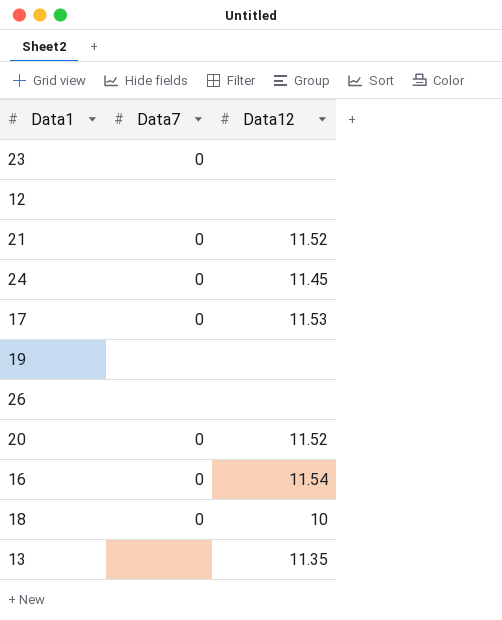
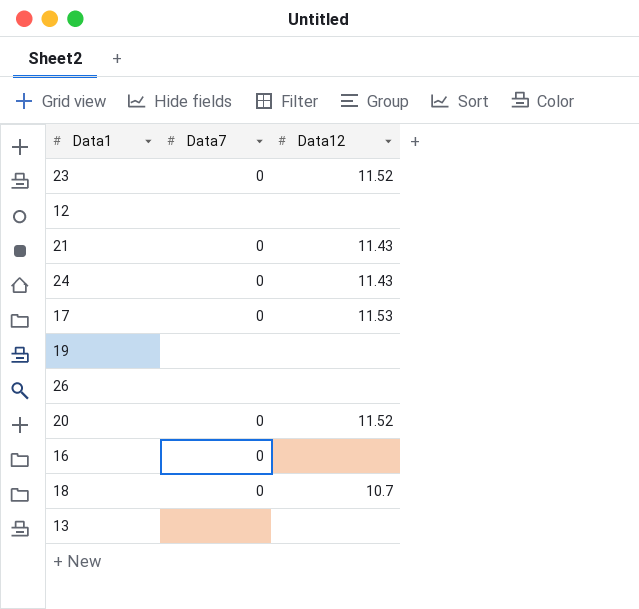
23 | Data12: none -> 11.52
21 | Data12: 11.52 -> 11.43
24 | Data12: 11.45 -> 11.43
16 | Data12: 11.54 -> none
18 | Data12: 10 -> 10.7
13 | Data12: 11.35 -> none

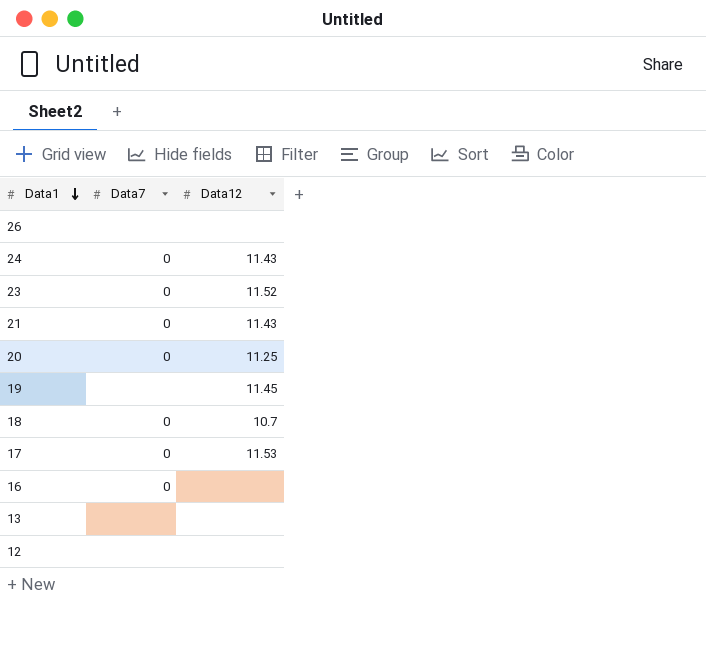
row order: none -> Data1 descending
20 | Data12: 11.52 -> 11.25
19 | Data12: none -> 11.45

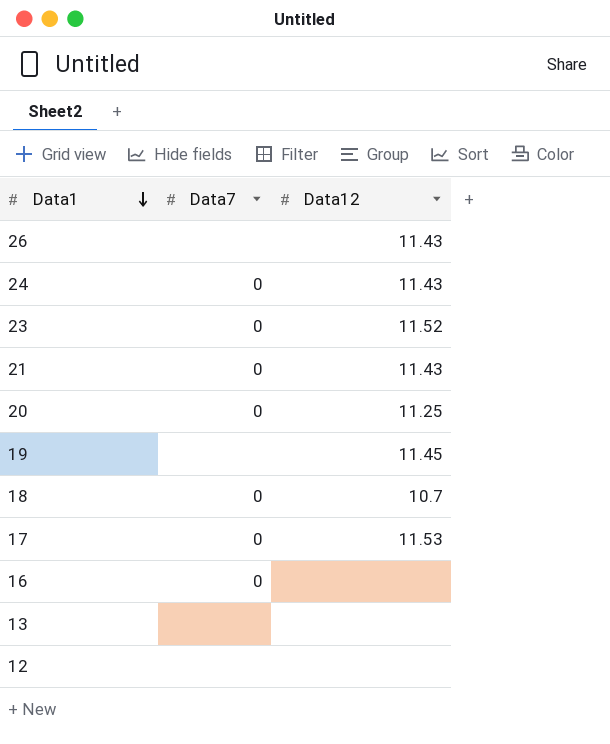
26 | Data12: none -> 11.43

